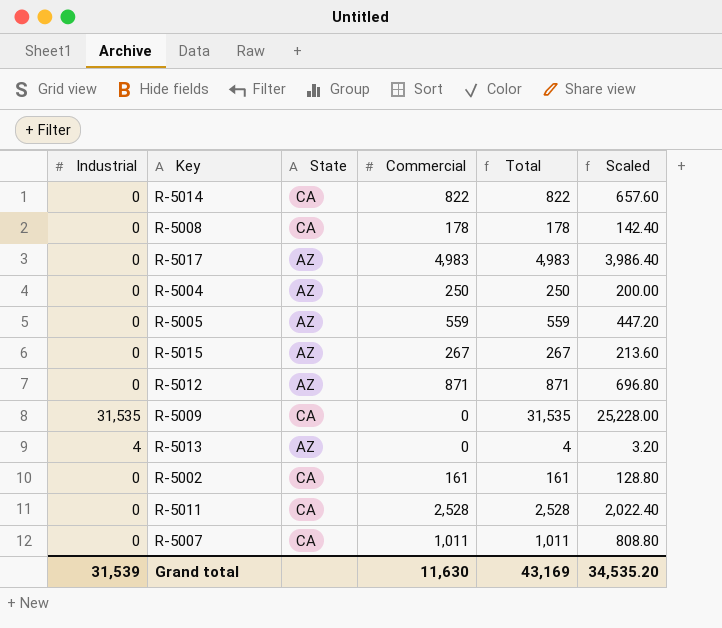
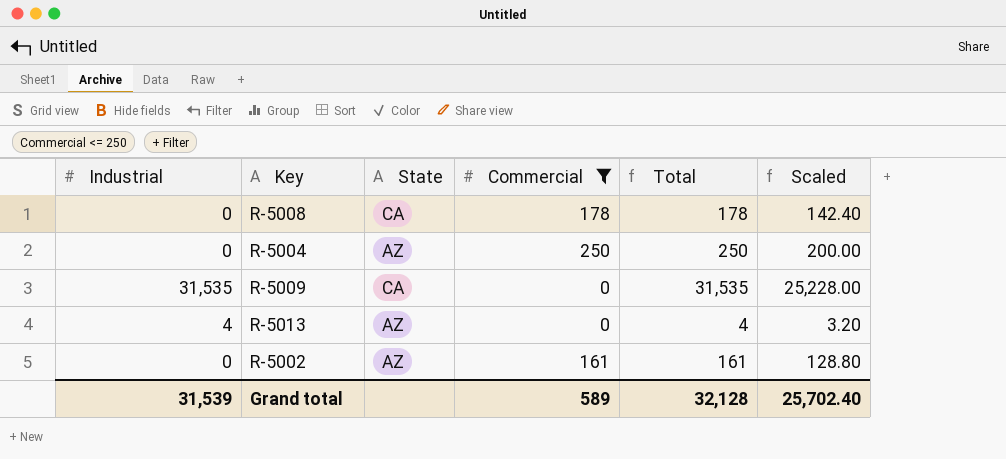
filter: none -> Commercial <= 250
R-5002 | State: CA -> AZ
Grand total | Commercial: 11,630 -> 589
Grand total | Total: 43,169 -> 32,128
Grand total | Scaled: 34,535.20 -> 25,702.40

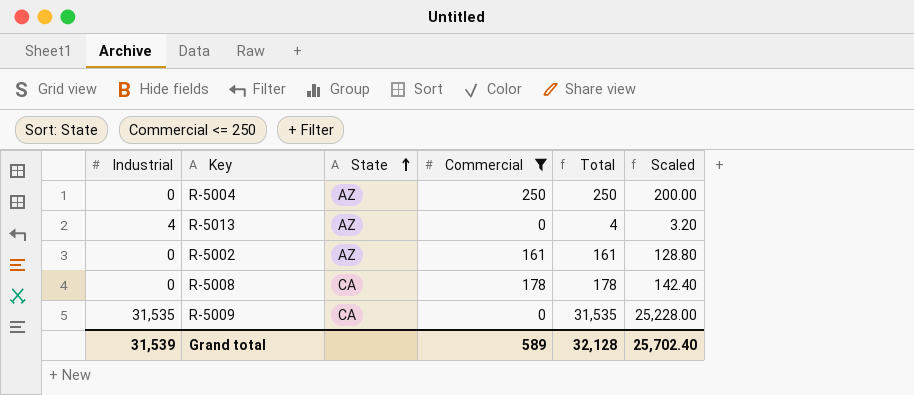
row order: none -> State ascending

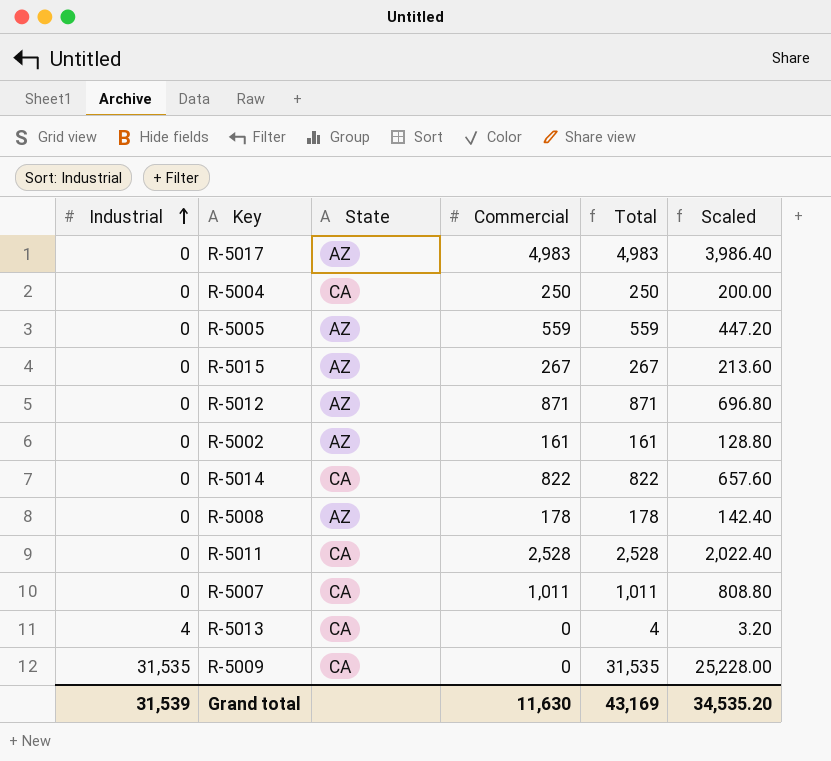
filter: Commercial <= 250 -> none
row order: State ascending -> Industrial ascending
R-5004 | State: AZ -> CA
R-5008 | State: CA -> AZ
R-5013 | State: AZ -> CA
Grand total | Commercial: 589 -> 11,630
Grand total | Total: 32,128 -> 43,169
Grand total | Scaled: 25,702.40 -> 34,535.20

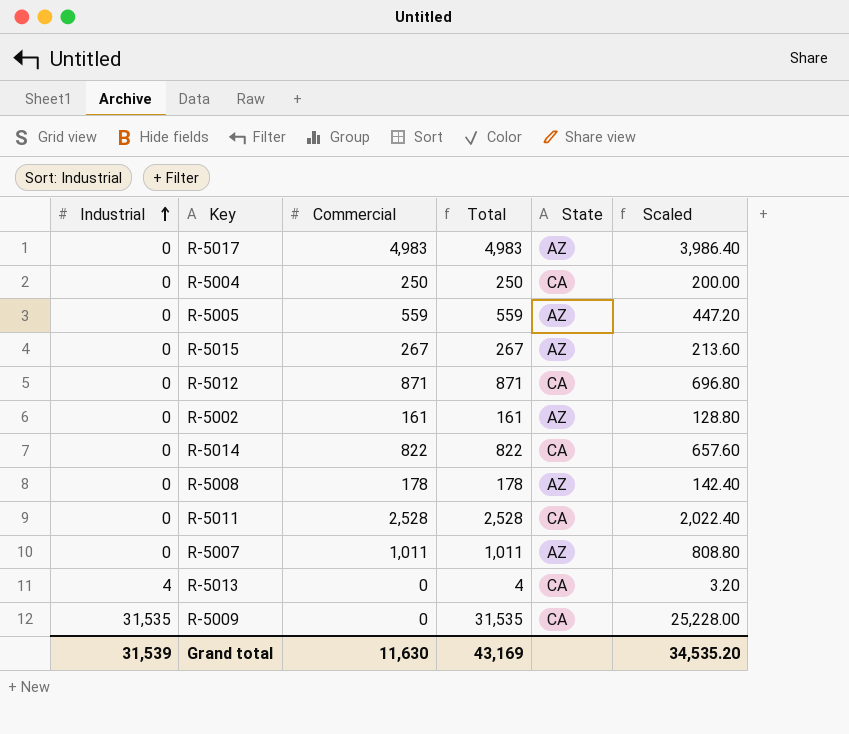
column State | position: 3 -> 5
R-5012 | State: AZ -> CA
R-5007 | State: CA -> AZ

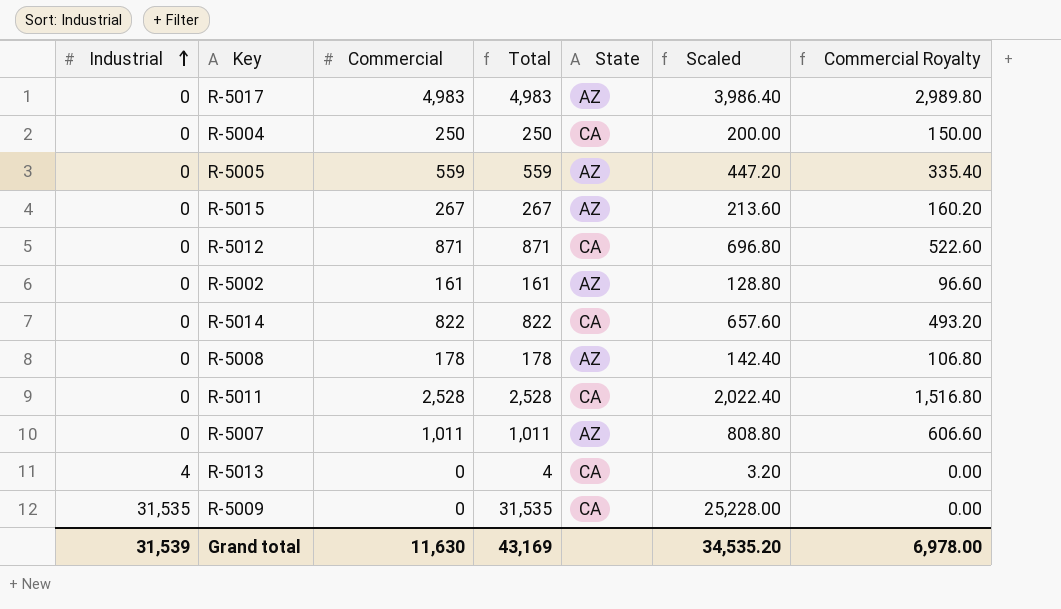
column Commercial Royalty | formula: none -> [Commercial] * 0.6

